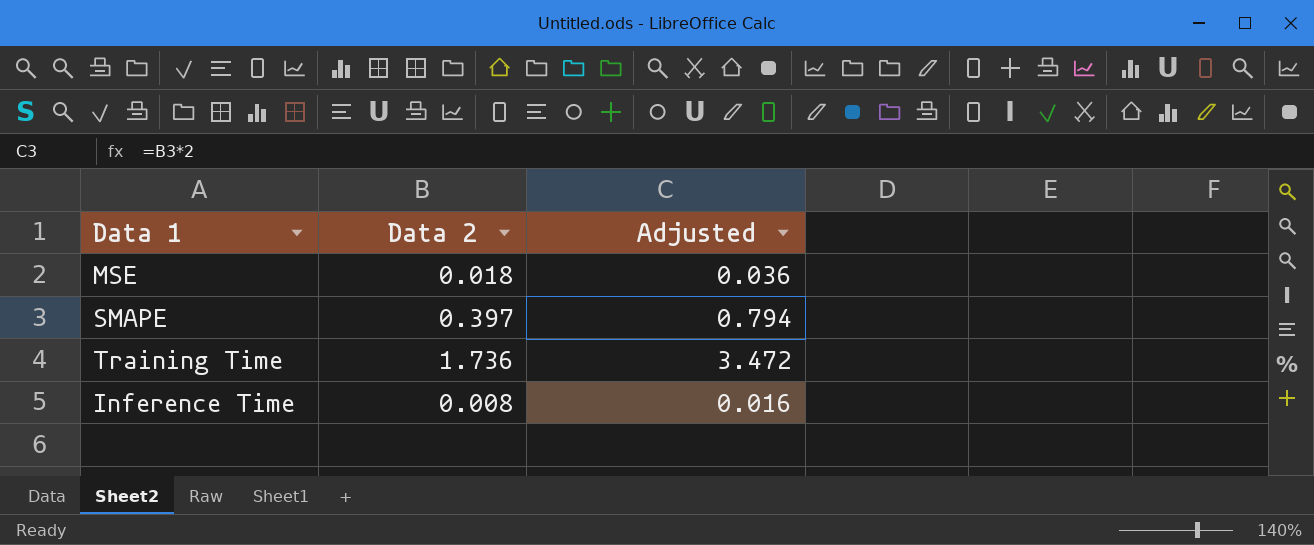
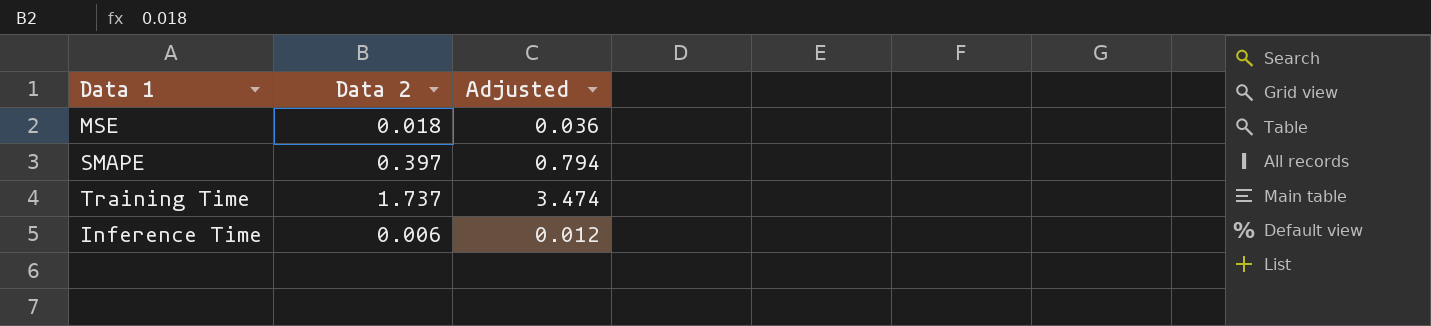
Training Time | Data 2: 1.736 -> 1.737
Training Time | Adjusted: 3.472 -> 3.474
Inference Time | Data 2: 0.008 -> 0.006
Inference Time | Adjusted: 0.016 -> 0.012

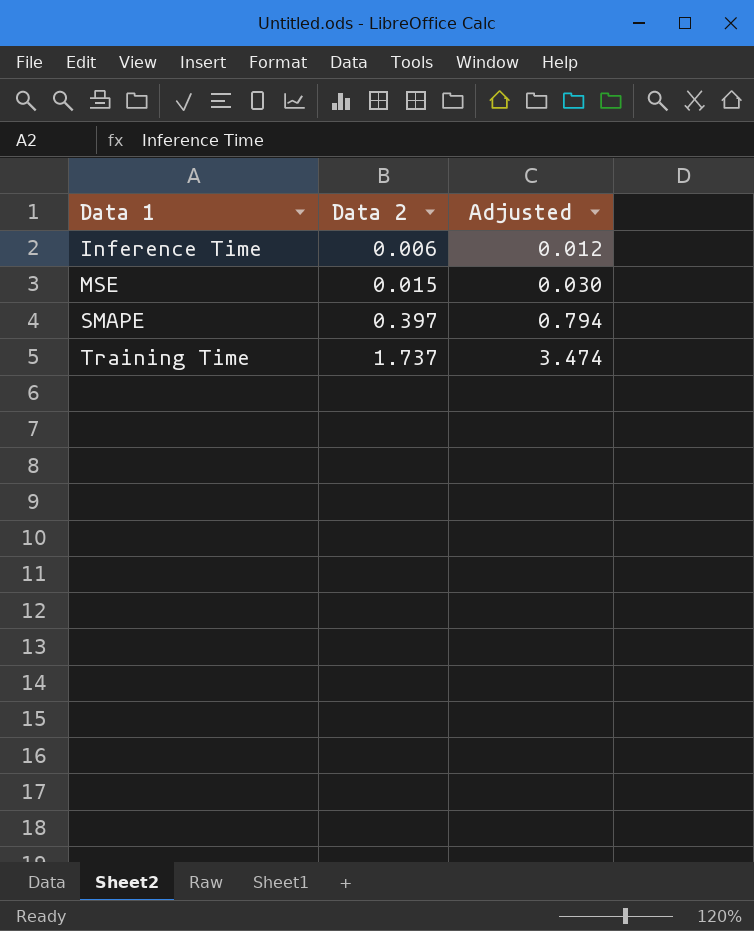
row order: none -> Data 1 ascending
MSE | Data 2: 0.018 -> 0.015
MSE | Adjusted: 0.036 -> 0.030

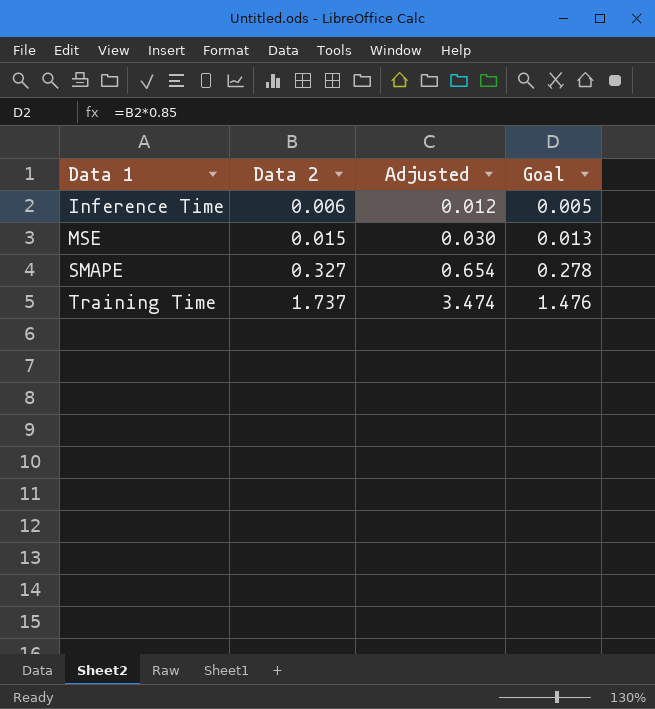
column Goal | formula: none -> [Data 2] * 0.85
SMAPE | Data 2: 0.397 -> 0.327
SMAPE | Adjusted: 0.794 -> 0.654

